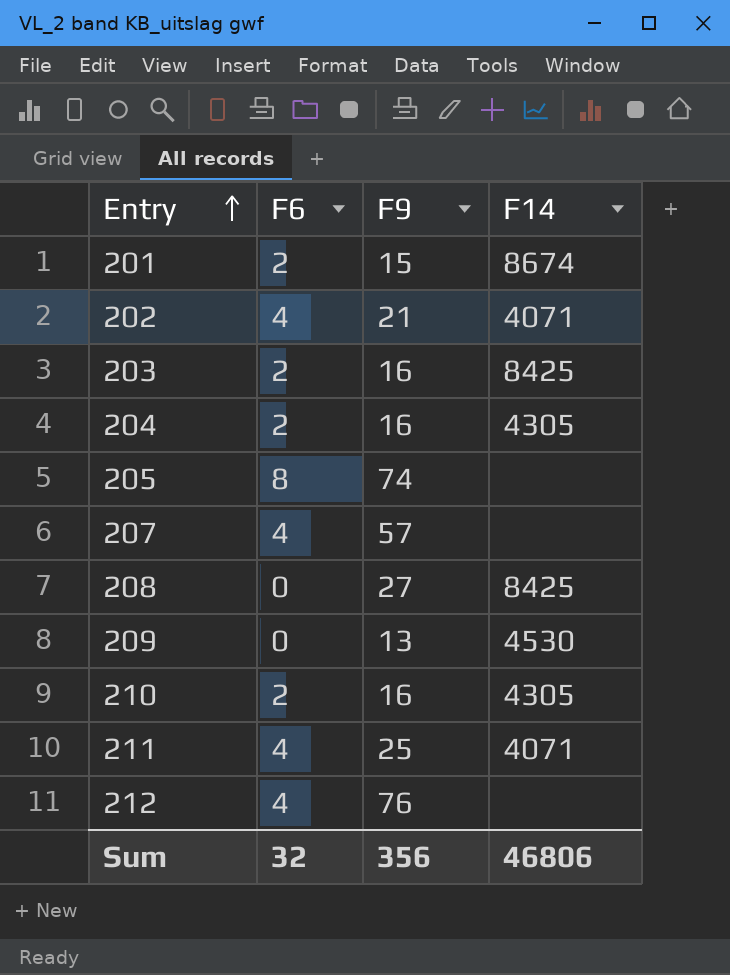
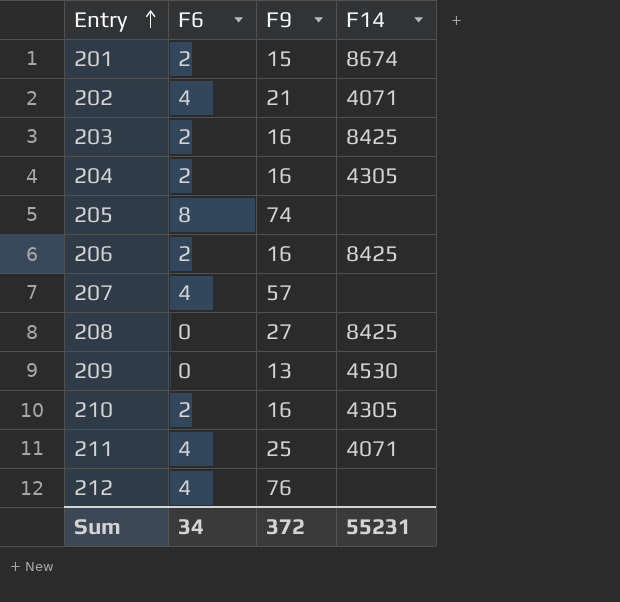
row 206: none -> 2 | 16 | 8425
Sum | F6: 32 -> 34
Sum | F9: 356 -> 372
Sum | F14: 46806 -> 55231

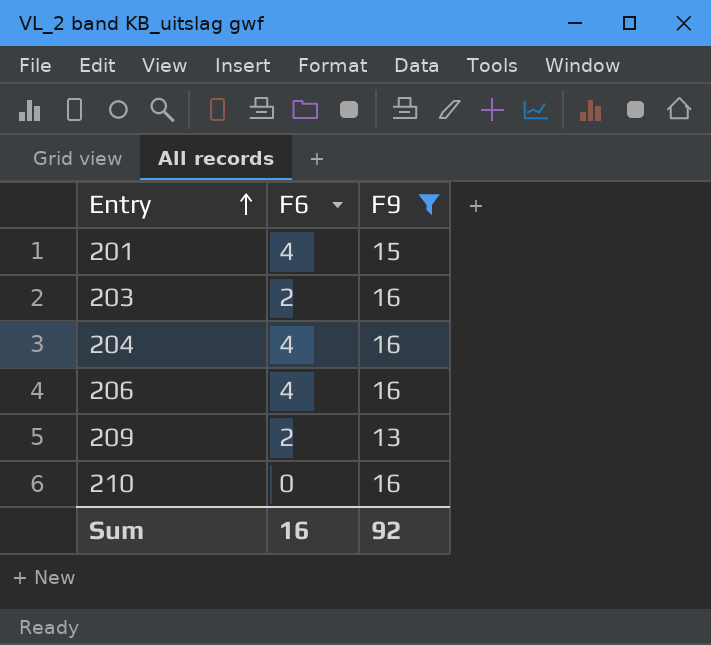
filter: none -> F9 <= 16
column F14 | position: 4 -> none
201 | F6: 2 -> 4
204 | F6: 2 -> 4
206 | F6: 2 -> 4
209 | F6: 0 -> 2
210 | F6: 2 -> 0
Sum | F6: 34 -> 16
Sum | F9: 372 -> 92

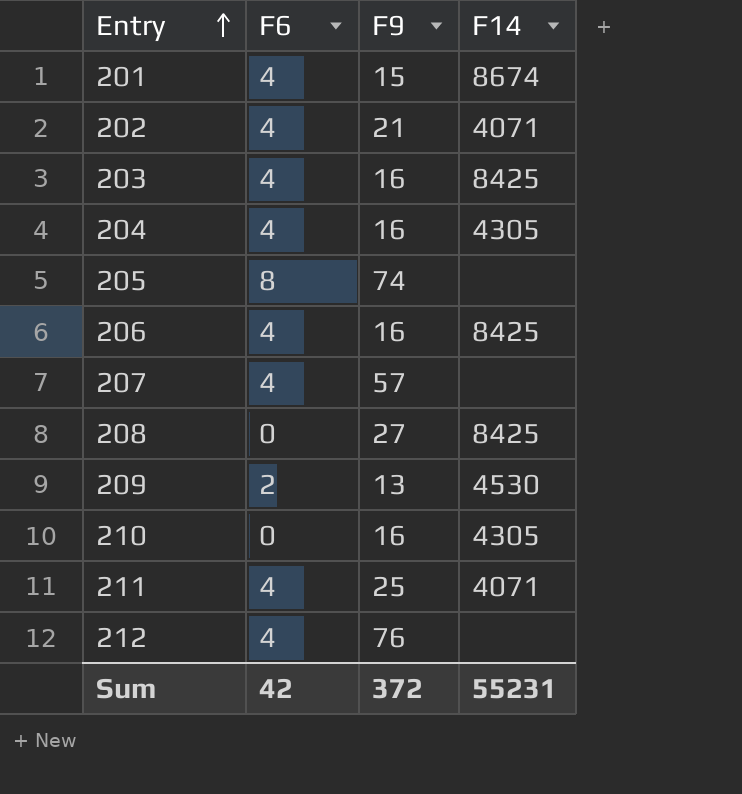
filter: F9 <= 16 -> none
column F14 | position: none -> 4
203 | F6: 2 -> 4
Sum | F6: 16 -> 42
Sum | F9: 92 -> 372

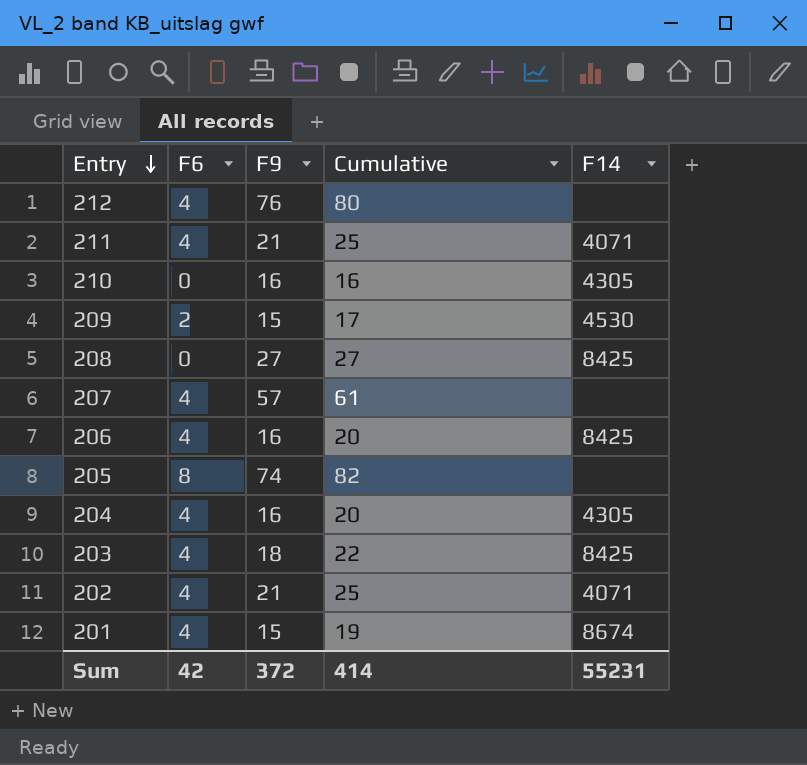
row order: Entry ascending -> Entry descending
column Cumulative | formula: none -> [F6] + [F9]
211 | F9: 25 -> 21
209 | F9: 13 -> 15
203 | F9: 16 -> 18

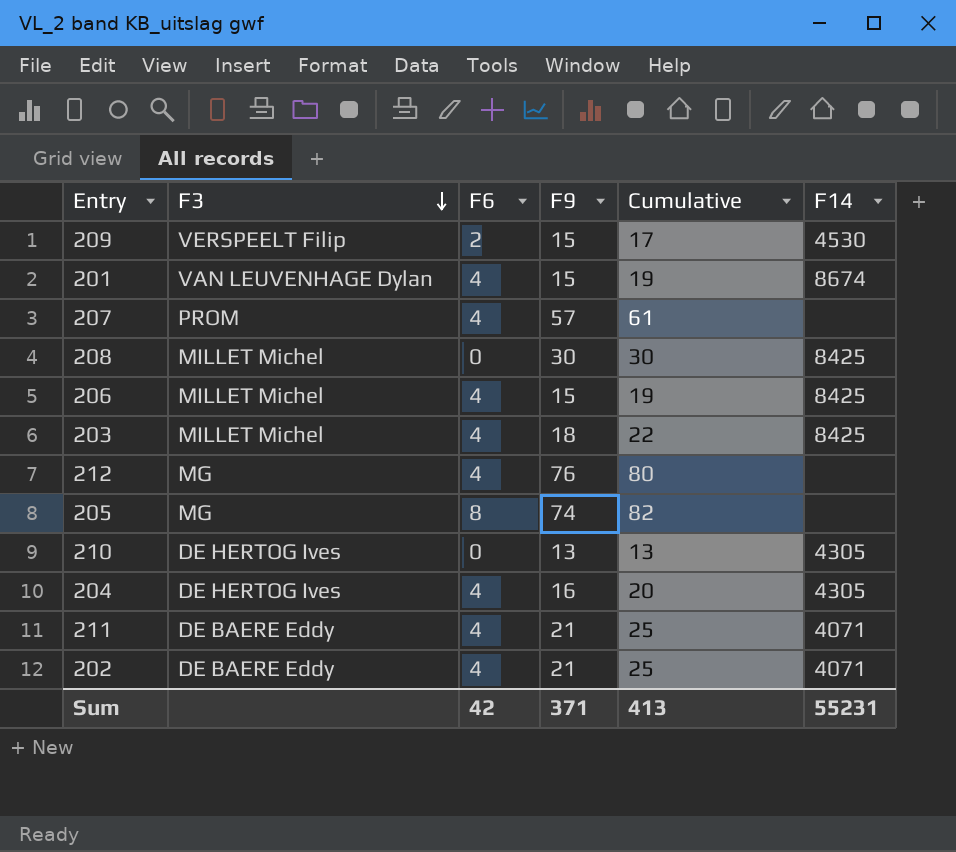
row order: Entry descending -> F3 descending
column F3 | position: none -> 2
208 | F9: 27 -> 30
208 | Cumulative: 27 -> 30
206 | F9: 16 -> 15
206 | Cumulative: 20 -> 19
210 | F9: 16 -> 13
210 | Cumulative: 16 -> 13
Sum | F9: 372 -> 371
Sum | Cumulative: 414 -> 413

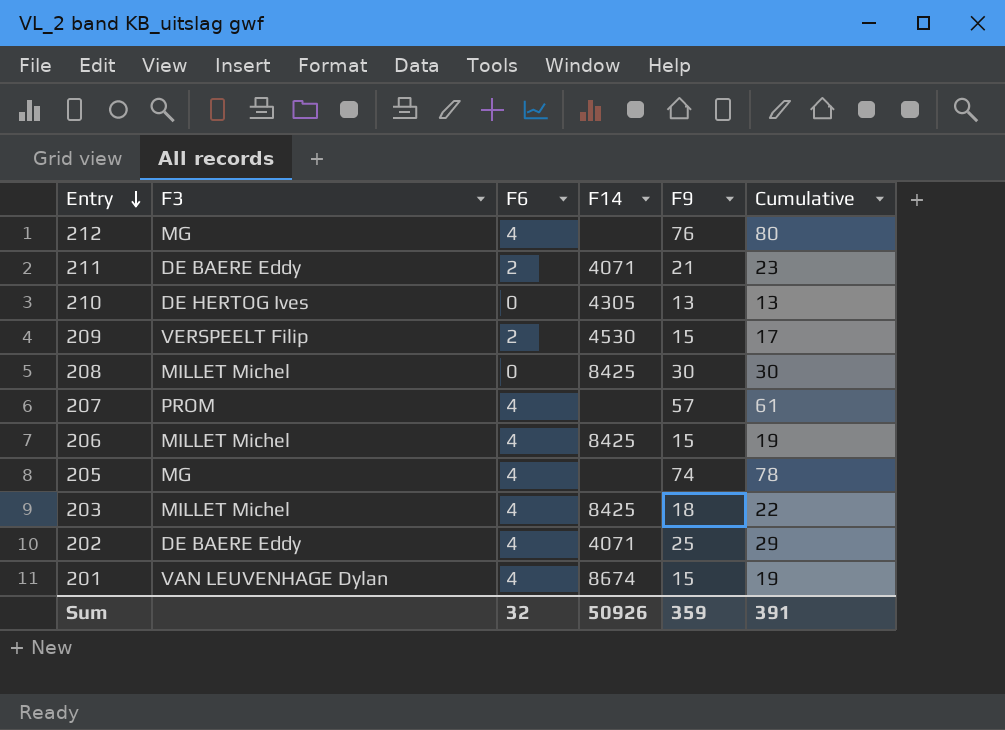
row order: F3 descending -> Entry descending
column F14 | position: 6 -> 4
row 204: DE HERTOG Ives | 4 | 16 | 20 | 4305 -> none
211 | F6: 4 -> 2
211 | Cumulative: 25 -> 23
205 | F6: 8 -> 4
205 | Cumulative: 82 -> 78
202 | F9: 21 -> 25
202 | Cumulative: 25 -> 29
Sum | F6: 42 -> 32
Sum | F14: 55231 -> 50926
Sum | F9: 371 -> 359
Sum | Cumulative: 413 -> 391

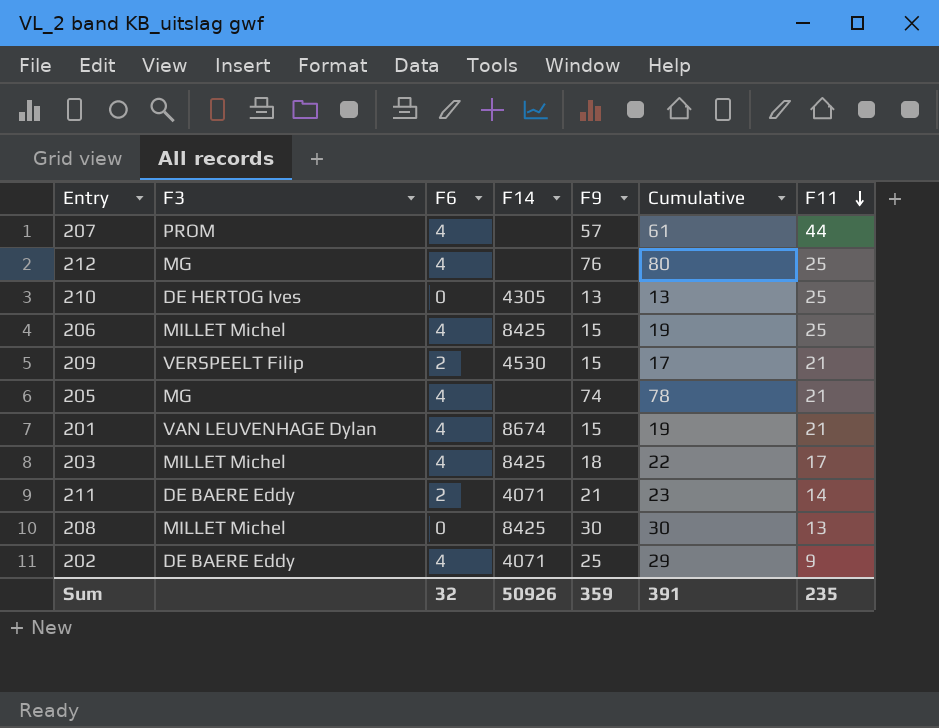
row order: Entry descending -> F11 descending
column F11 | position: none -> 7

